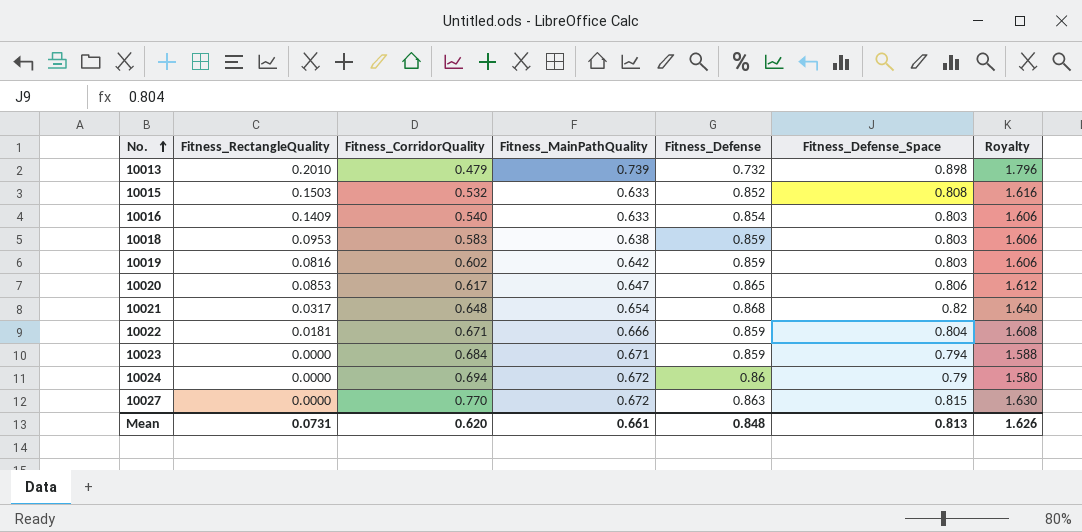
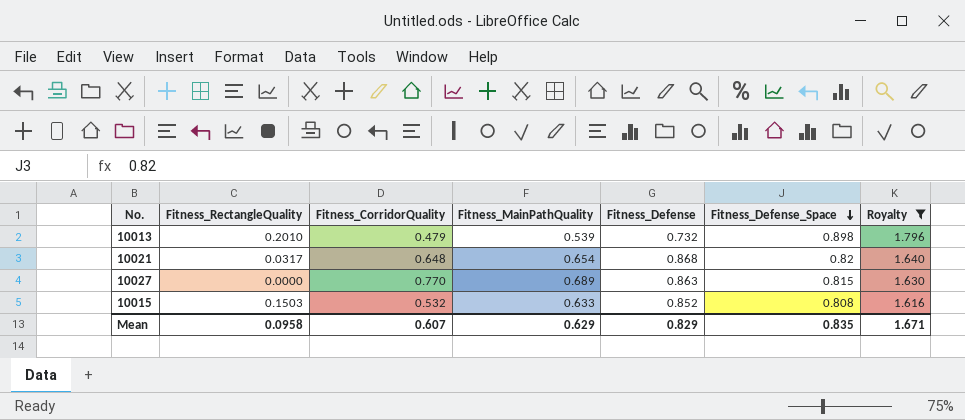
filter: none -> Royalty >= 1.616
row order: No. ascending -> Fitness_Defense_Space descending
10013 | Fitness_MainPathQuality: 0.739 -> 0.539
10027 | Fitness_MainPathQuality: 0.672 -> 0.689
Mean | Fitness_RectangleQuality: 0.0731 -> 0.0958
Mean | Fitness_CorridorQuality: 0.620 -> 0.607
Mean | Fitness_MainPathQuality: 0.661 -> 0.629
Mean | Fitness_Defense: 0.848 -> 0.829
Mean | Fitness_Defense_Space: 0.813 -> 0.835
Mean | Royalty: 1.626 -> 1.671

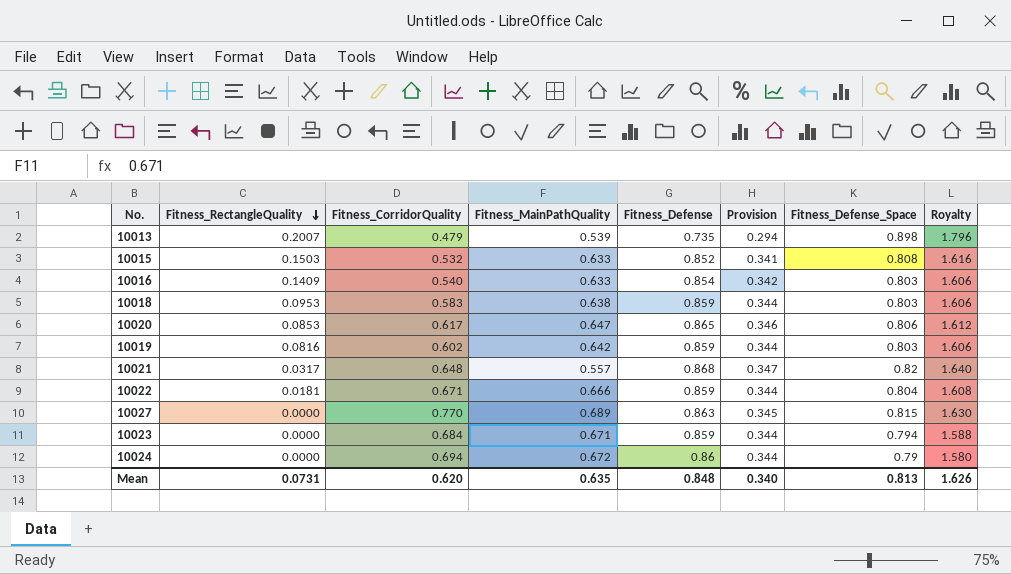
filter: Royalty >= 1.616 -> none
row order: Fitness_Defense_Space descending -> Fitness_RectangleQuality descending
column Provision | formula: none -> [Fitness_Defense] * 0.4
10013 | Fitness_RectangleQuality: 0.2010 -> 0.2007
10013 | Fitness_Defense: 0.732 -> 0.735
10021 | Fitness_MainPathQuality: 0.654 -> 0.557
Mean | Fitness_RectangleQuality: 0.0958 -> 0.0731
Mean | Fitness_CorridorQuality: 0.607 -> 0.620
Mean | Fitness_MainPathQuality: 0.629 -> 0.635
Mean | Fitness_Defense: 0.829 -> 0.848
Mean | Fitness_Defense_Space: 0.835 -> 0.813
Mean | Royalty: 1.671 -> 1.626

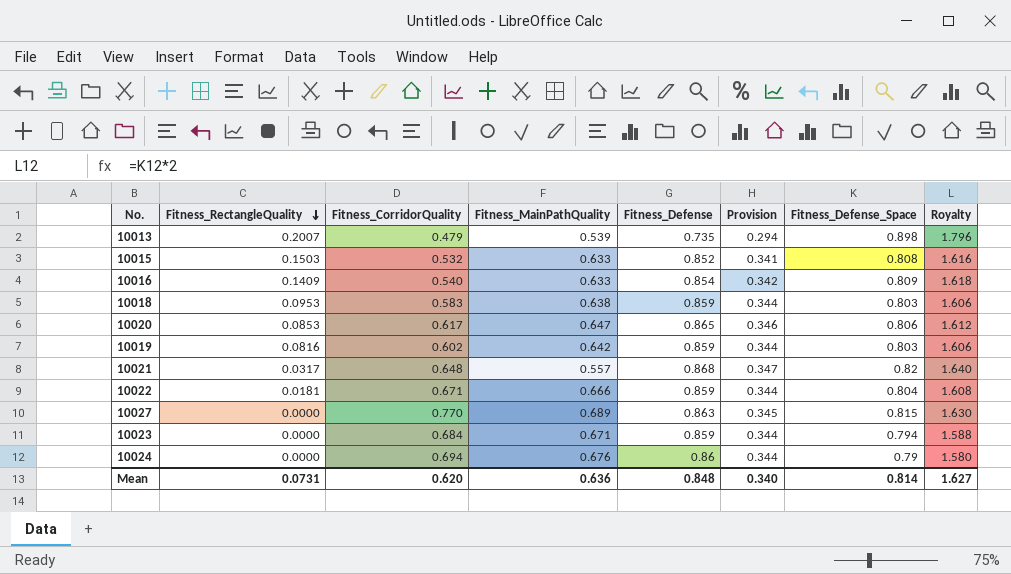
10016 | Fitness_Defense_Space: 0.803 -> 0.809
10016 | Royalty: 1.606 -> 1.618
10024 | Fitness_MainPathQuality: 0.672 -> 0.676
Mean | Fitness_MainPathQuality: 0.635 -> 0.636
Mean | Fitness_Defense_Space: 0.813 -> 0.814
Mean | Royalty: 1.626 -> 1.627

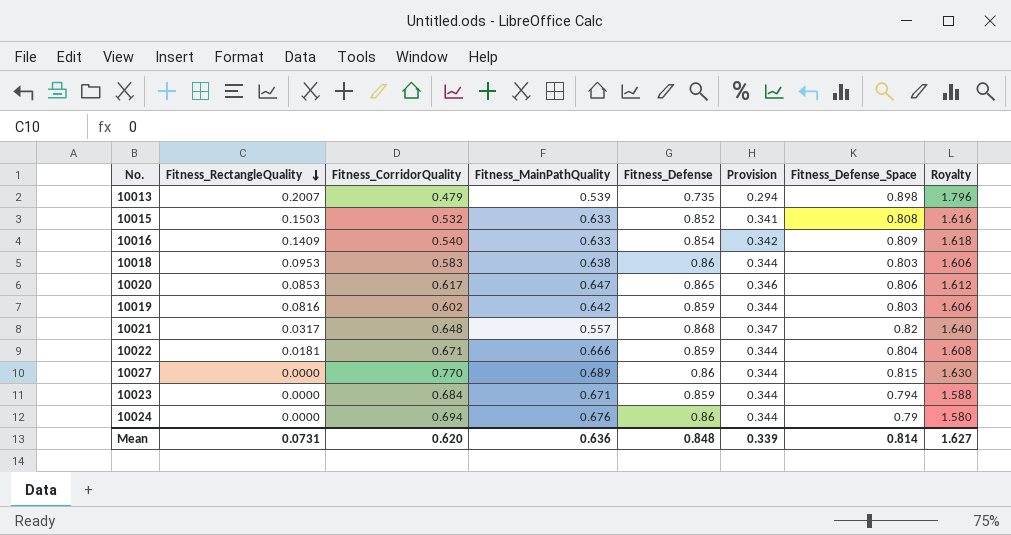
10018 | Fitness_Defense: 0.859 -> 0.86
10027 | Fitness_Defense: 0.863 -> 0.86
10027 | Provision: 0.345 -> 0.344
Mean | Provision: 0.340 -> 0.339

